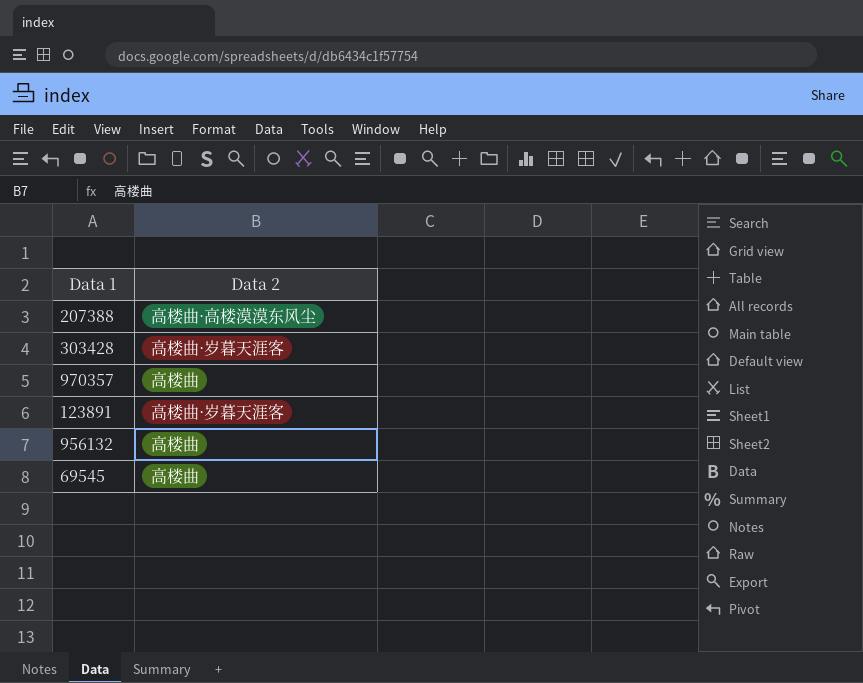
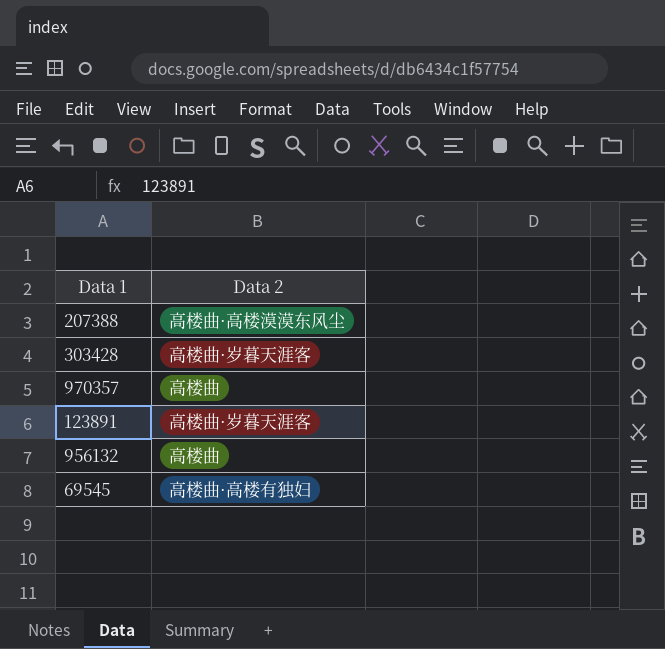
69545 | Data 2: 高楼曲 -> 高楼曲·高楼有独妇

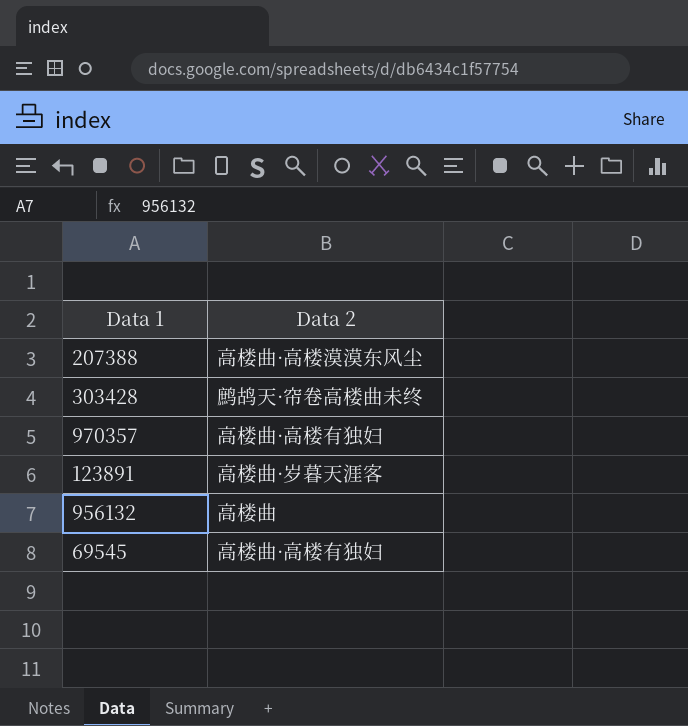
303428 | Data 2: 高楼曲·岁暮天涯客 -> 鹧鸪天·帘卷高楼曲未终
970357 | Data 2: 高楼曲 -> 高楼曲·高楼有独妇

